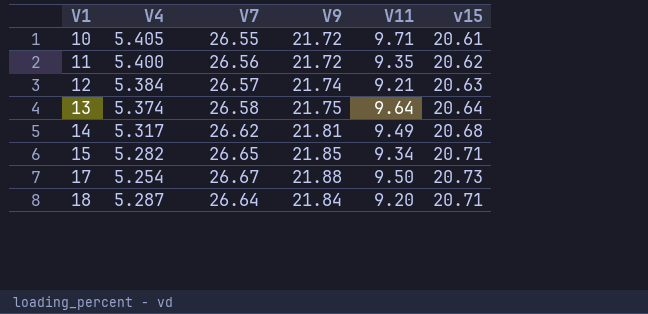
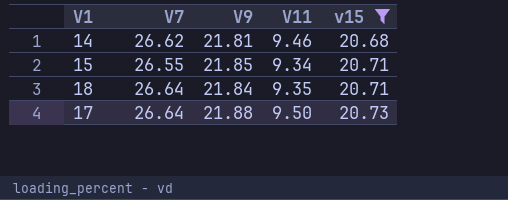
filter: none -> v15 >= 20.68
row order: V1 ascending -> v15 ascending
column V4 | position: 2 -> none
14 | V11: 9.49 -> 9.46
15 | V7: 26.65 -> 26.55
18 | V11: 9.20 -> 9.35
17 | V7: 26.67 -> 26.64

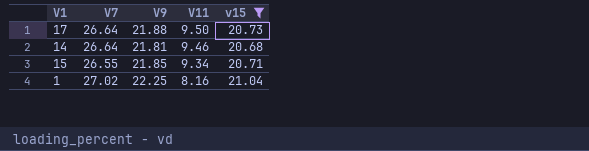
row order: v15 ascending -> V11 descending
row 18: 26.64 | 21.84 | 9.35 | 20.71 -> none
14 | V7: 26.62 -> 26.64
row 1: none -> 27.02 | 22.25 | 8.16 | 21.04

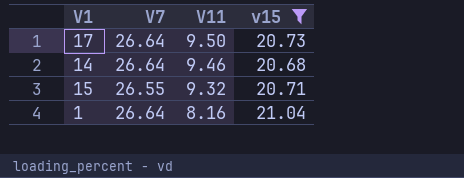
column V9 | position: 3 -> none
15 | V11: 9.34 -> 9.32
1 | V7: 27.02 -> 26.64

